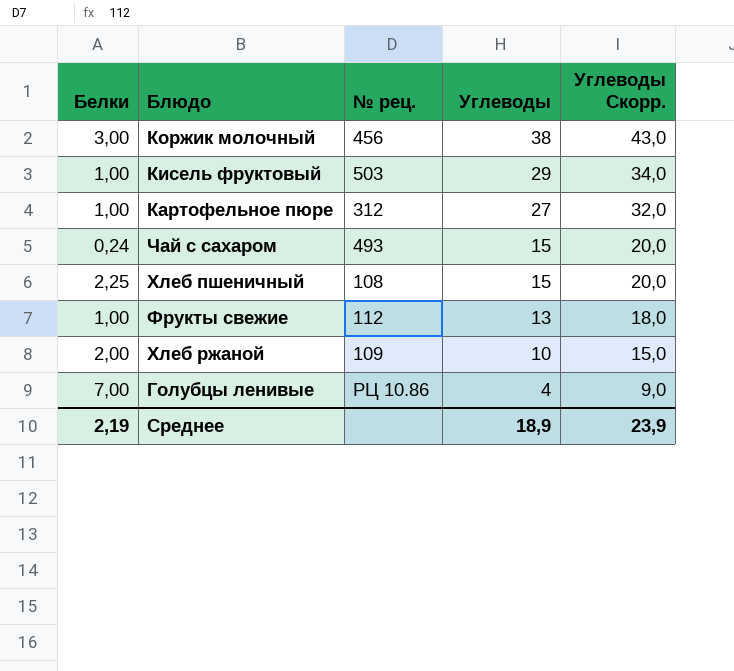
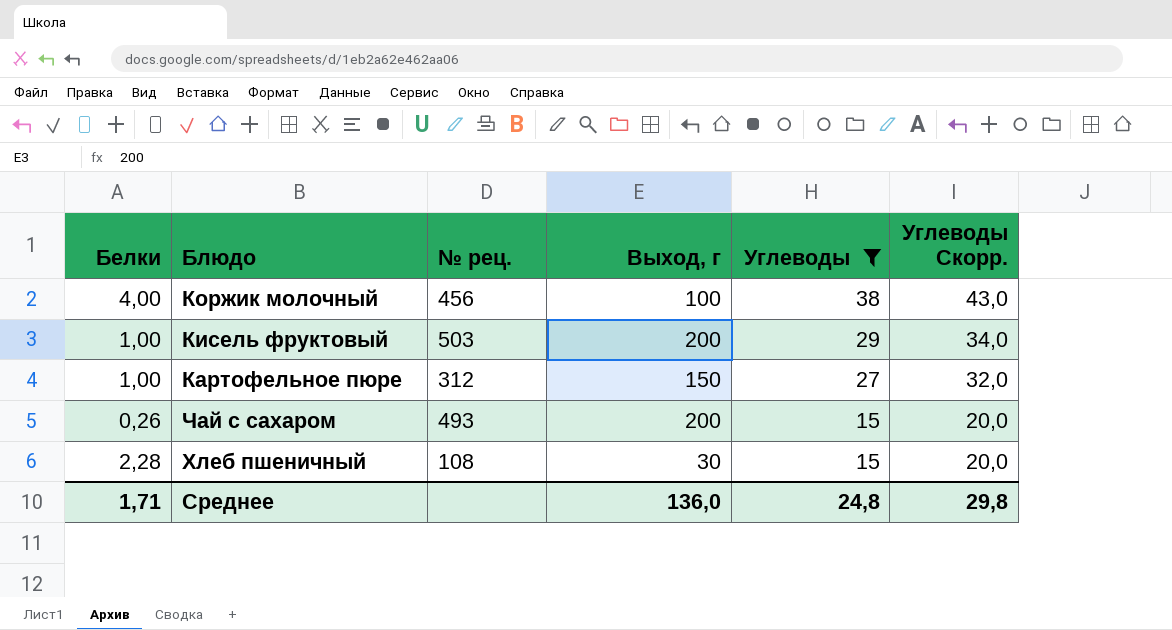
filter: none -> Углеводы >= 15
column Выход, г | position: none -> 4
Коржик молочный | Белки: 3,00 -> 4,00
Чай с сахаром | Белки: 0,24 -> 0,26
Хлеб пшеничный | Белки: 2,25 -> 2,28
Среднее | Белки: 2,19 -> 1,71
Среднее | Углеводы: 18,9 -> 24,8
Среднее | Углеводы Скорр.: 23,9 -> 29,8

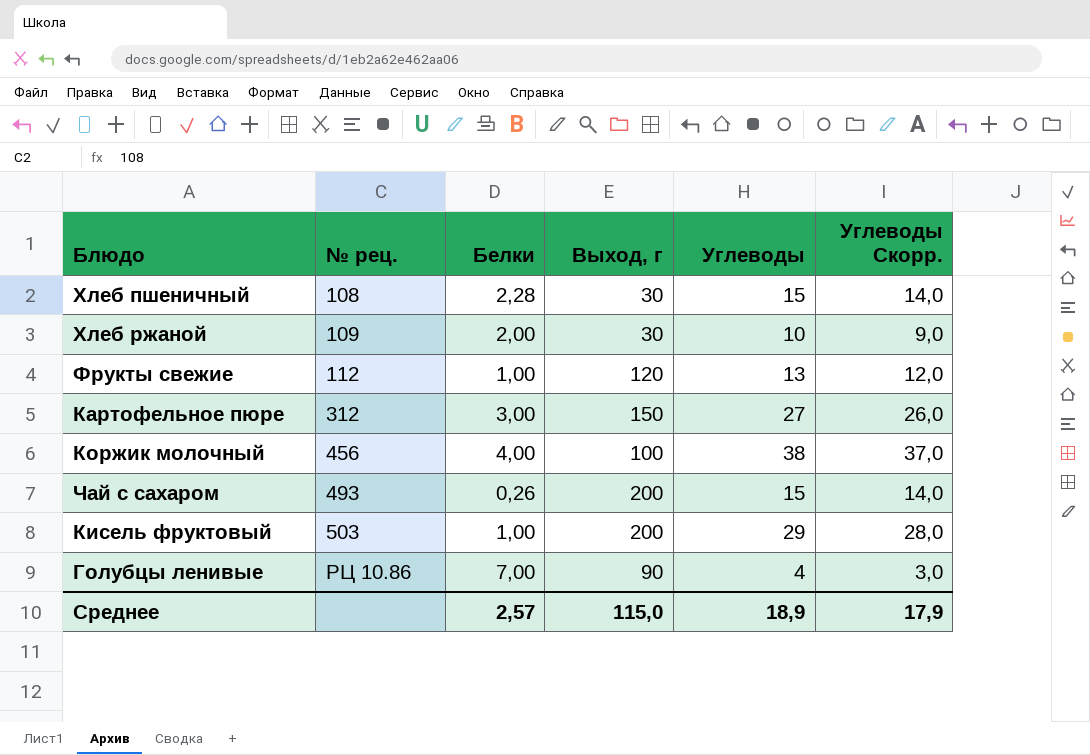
filter: Углеводы >= 15 -> none
row order: Углеводы descending -> № рец. ascending
column Белки | position: 1 -> 3
column Углеводы Скорр. | formula: [Углеводы] + 5 -> [Углеводы] - 1
Картофельное пюре | Белки: 1,00 -> 3,00
Среднее | Белки: 1,71 -> 2,57
Среднее | Выход, г: 136,0 -> 115,0
Среднее | Углеводы: 24,8 -> 18,9
Среднее | Углеводы Скорр.: 29,8 -> 17,9

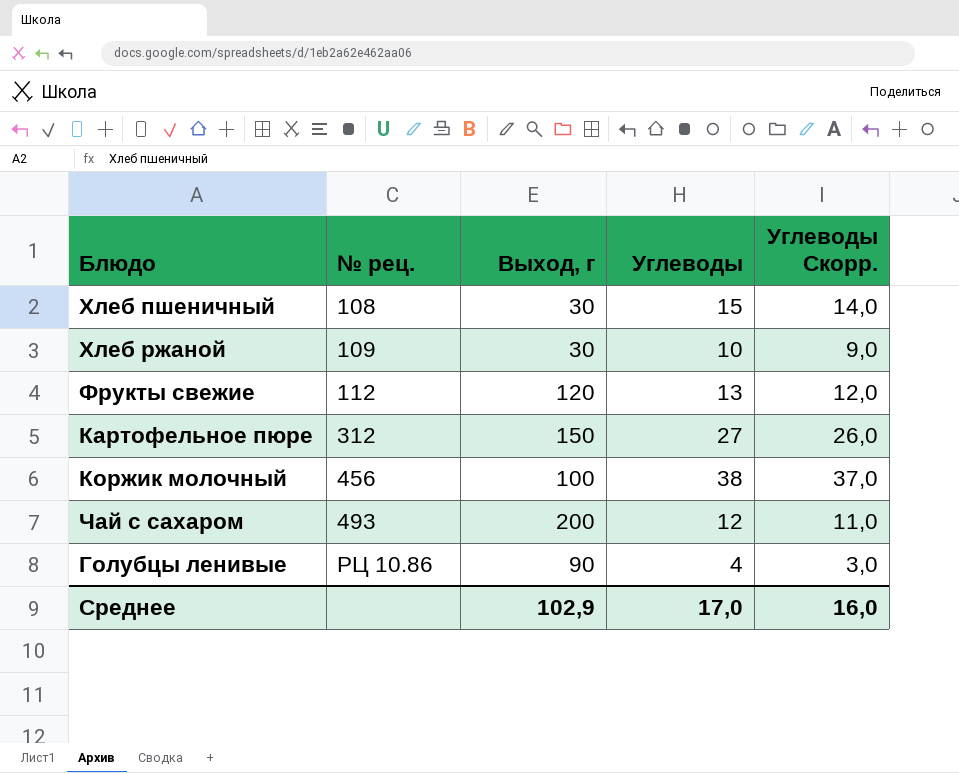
column Белки | position: 3 -> none
row Кисель фруктовый: 503 | 1,00 | 200 | 29 | 28,0 -> none
Чай с сахаром | Углеводы: 15 -> 12
Чай с сахаром | Углеводы Скорр.: 14,0 -> 11,0
Среднее | Выход, г: 115,0 -> 102,9
Среднее | Углеводы: 18,9 -> 17,0
Среднее | Углеводы Скорр.: 17,9 -> 16,0

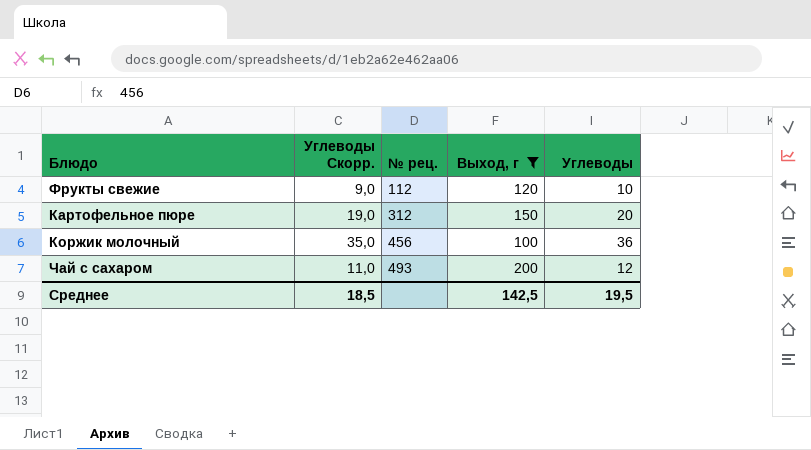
filter: none -> Выход, г >= 100
column Углеводы Скорр. | position: 5 -> 2
Фрукты свежие | Углеводы Скорр.: 12,0 -> 9,0
Фрукты свежие | Углеводы: 13 -> 10
Картофельное пюре | Углеводы Скорр.: 26,0 -> 19,0
Картофельное пюре | Углеводы: 27 -> 20
Коржик молочный | Углеводы Скорр.: 37,0 -> 35,0
Коржик молочный | Углеводы: 38 -> 36
Среднее | Углеводы Скорр.: 16,0 -> 18,5
Среднее | Выход, г: 102,9 -> 142,5
Среднее | Углеводы: 17,0 -> 19,5

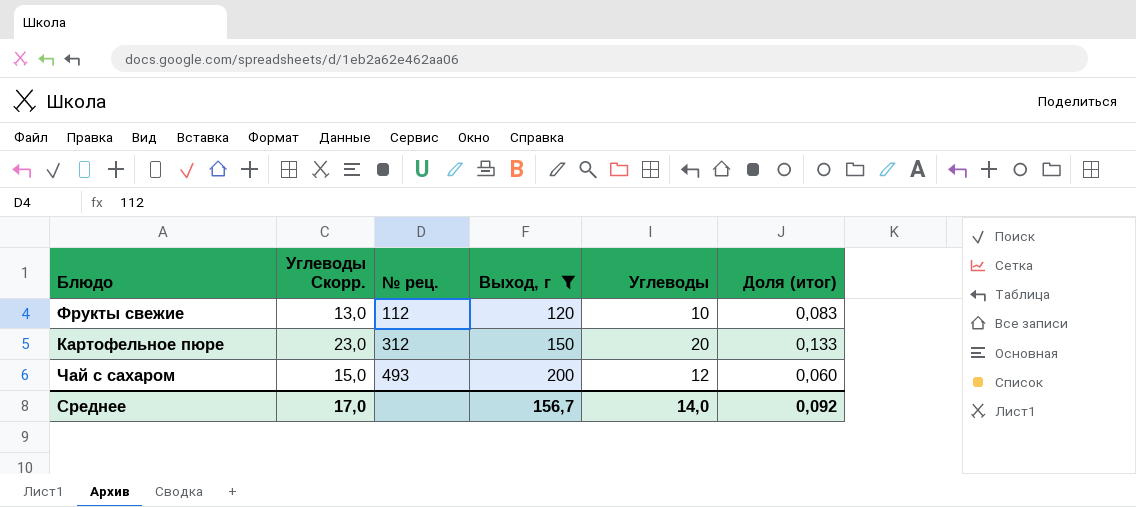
column Углеводы Скорр. | formula: [Углеводы] - 1 -> [Углеводы] + 3
column Доля (итог) | formula: none -> [Углеводы] / [Выход, г]
row Коржик молочный: 35,0 | 456 | 100 | 36 -> none
Среднее | Углеводы Скорр.: 18,5 -> 17,0
Среднее | Выход, г: 142,5 -> 156,7
Среднее | Углеводы: 19,5 -> 14,0

